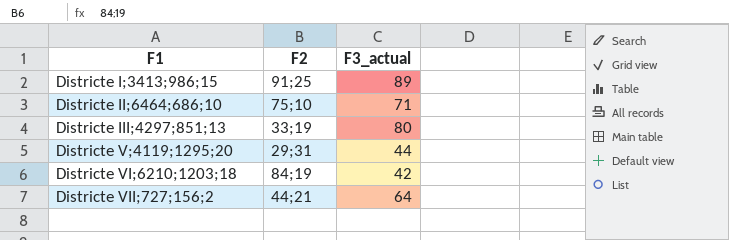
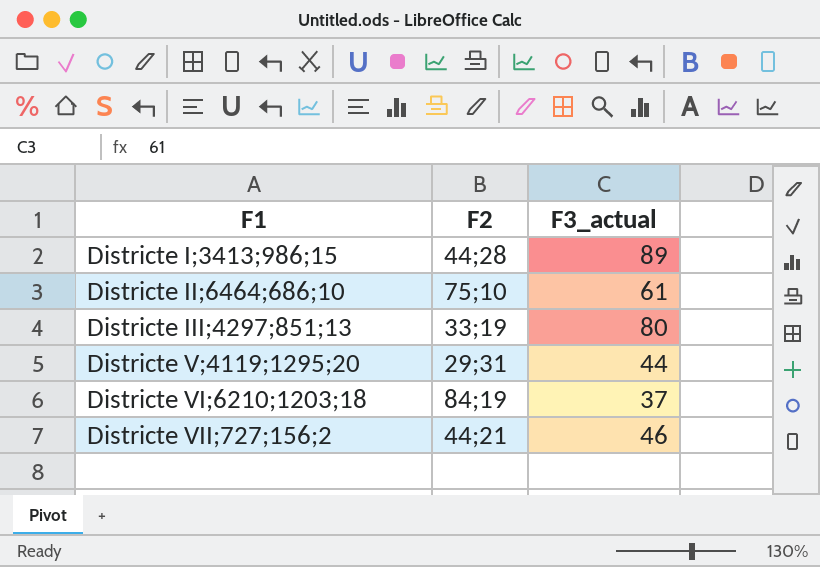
Districte I;3413;986;15 | F2: 91;25 -> 44;28
Districte II;6464;686;10 | F3_actual: 71 -> 61
Districte VI;6210;1203;18 | F3_actual: 42 -> 37
Districte VII;727;156;2 | F3_actual: 64 -> 46

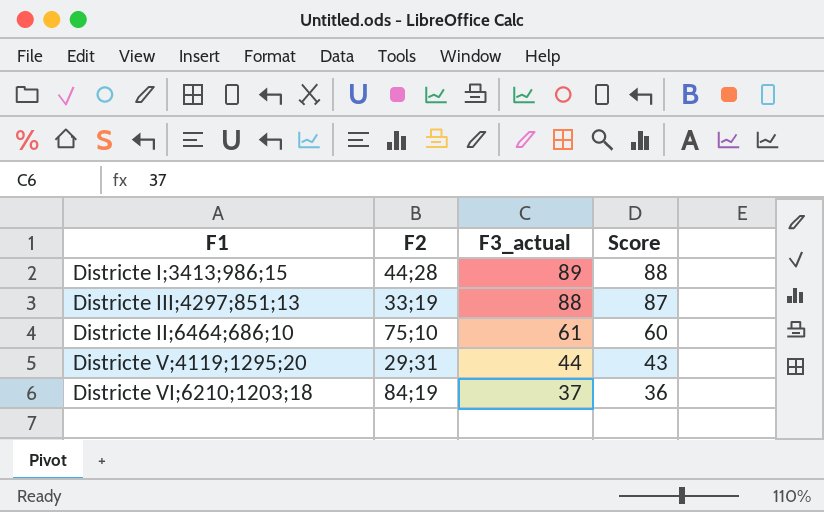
row order: F1 ascending -> F3_actual descending
column Score | formula: none -> [F3_actual] - 1
row Districte VII;727;156;2: 44;21 | 46 -> none
Districte III;4297;851;13 | F3_actual: 80 -> 88

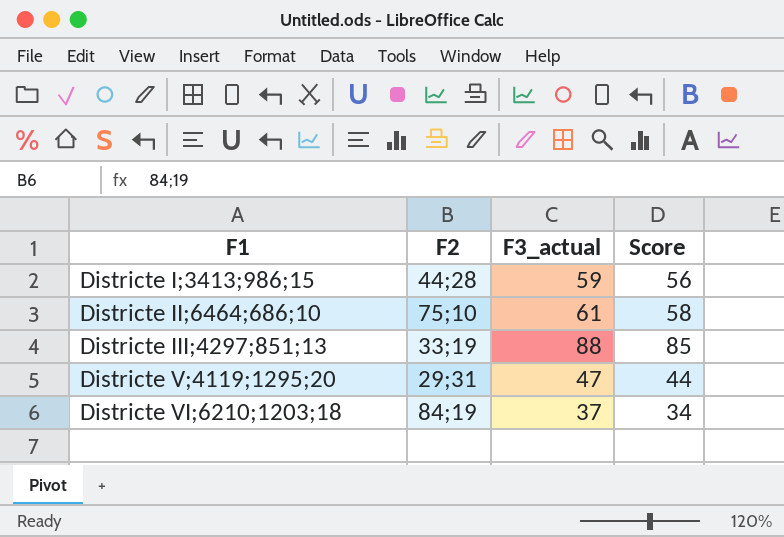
row order: F3_actual descending -> F1 ascending
column Score | formula: [F3_actual] - 1 -> [F3_actual] - 3
Districte I;3413;986;15 | F3_actual: 89 -> 59
Districte V;4119;1295;20 | F3_actual: 44 -> 47

